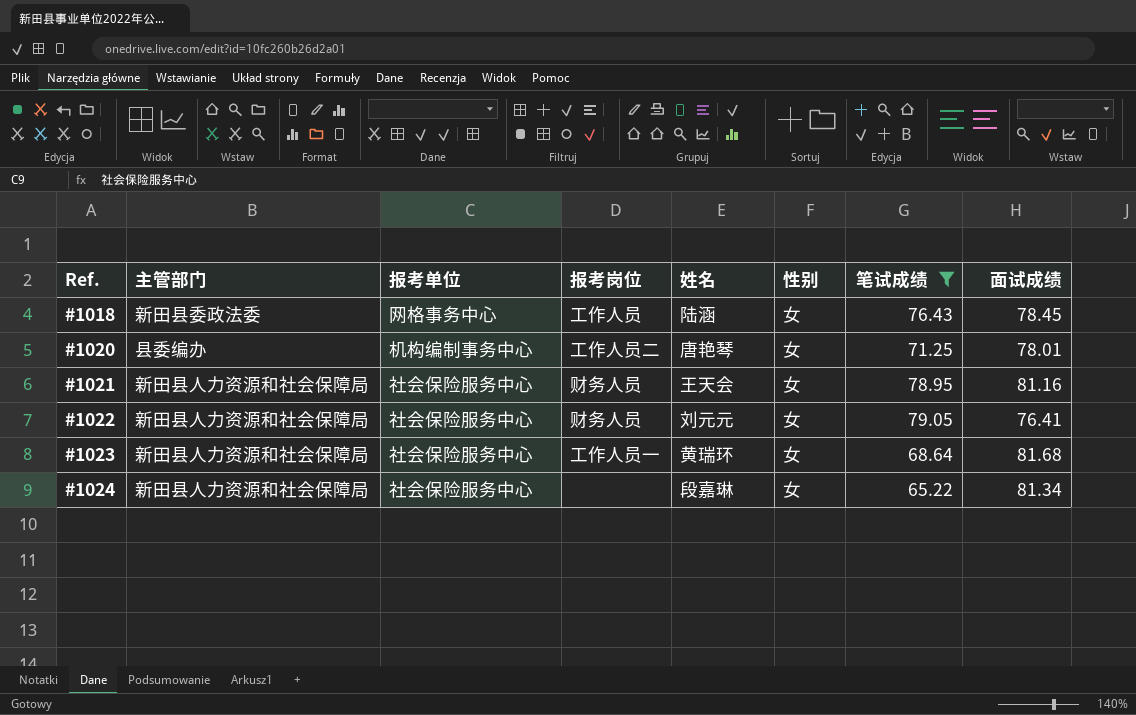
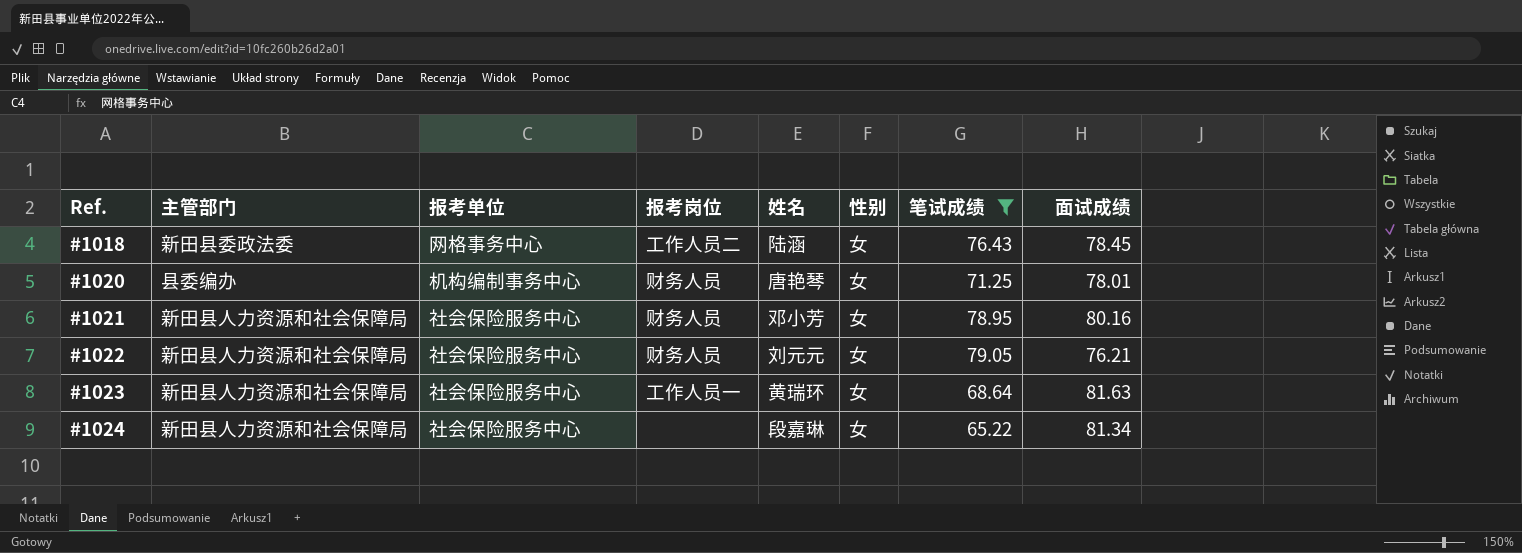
#1018 | 报考岗位: 工作人员 -> 工作人员二
#1020 | 报考岗位: 工作人员二 -> 财务人员
#1021 | 姓名: 王天会 -> 邓小芳
#1021 | 面试成绩: 81.16 -> 80.16
#1022 | 面试成绩: 76.41 -> 76.21
#1023 | 面试成绩: 81.68 -> 81.63

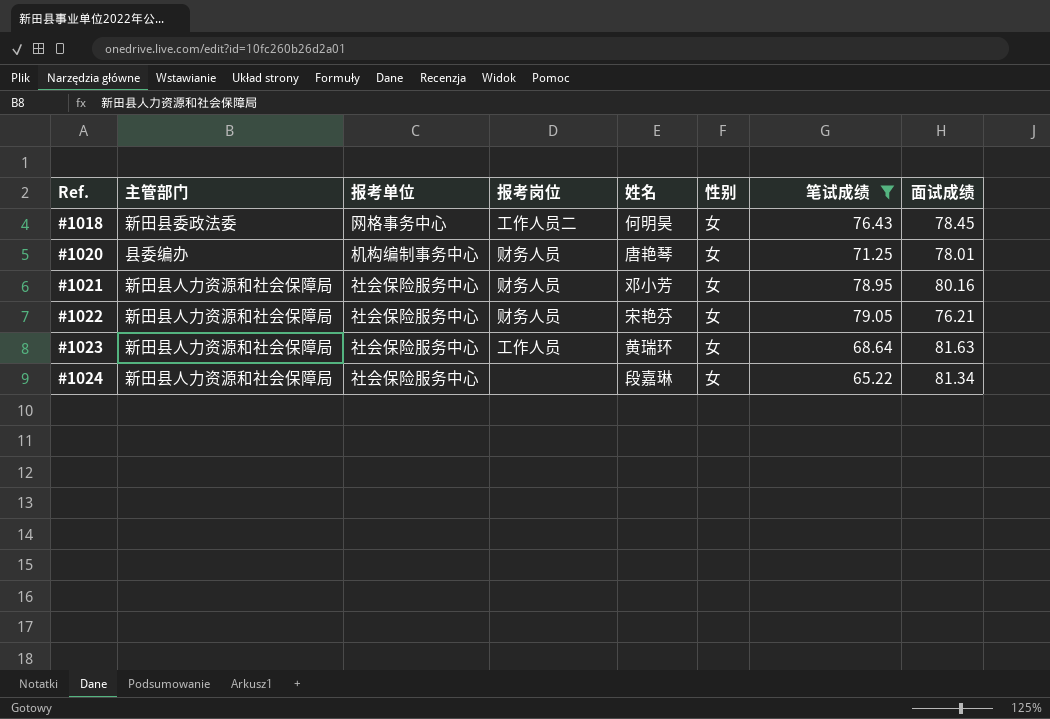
#1018 | 姓名: 陆涵 -> 何明昊
#1022 | 姓名: 刘元元 -> 宋艳芬
#1023 | 报考岗位: 工作人员一 -> 工作人员

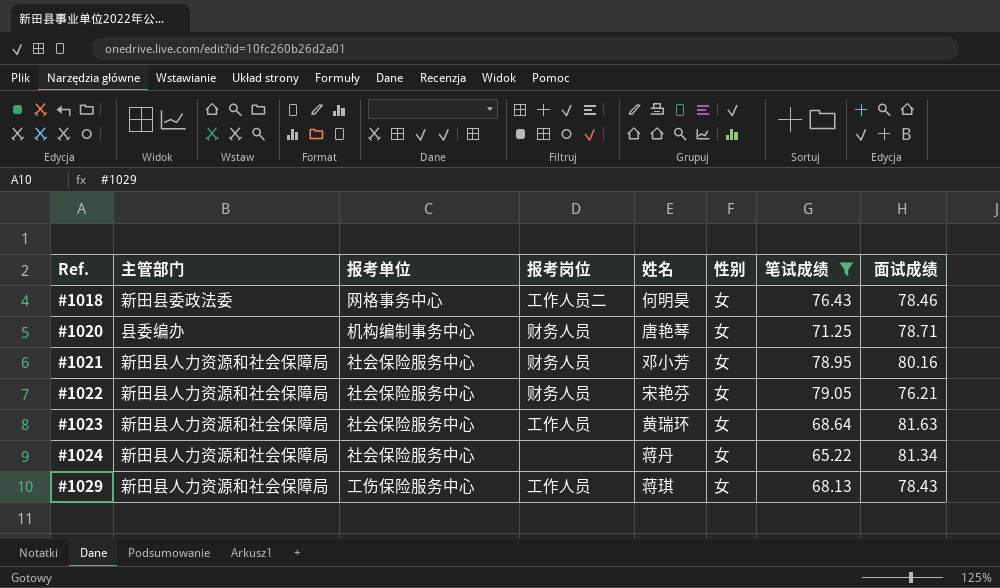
#1018 | 面试成绩: 78.45 -> 78.46
#1020 | 面试成绩: 78.01 -> 78.71
#1024 | 姓名: 段嘉琳 -> 蒋丹
row #1029: none -> 新田县人力资源和社会保障局 | 工伤保险服务中心 | 工作人员 | 蒋琪 | 女 | 68.13 | 78.43

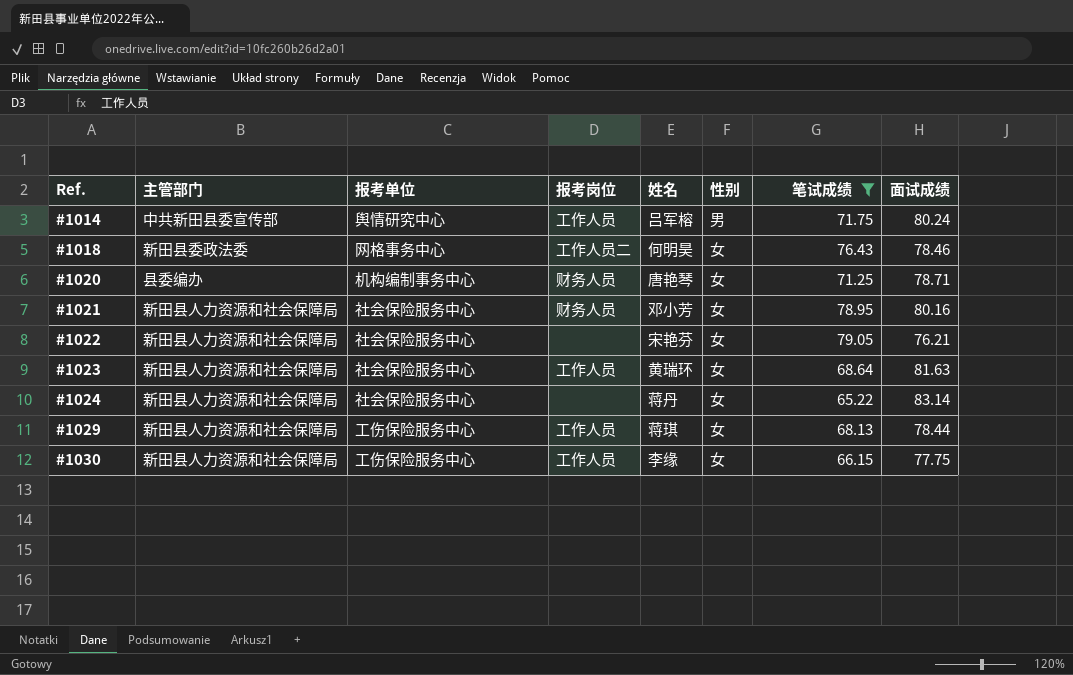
row #1014: none -> 中共新田县委宣传部 | 舆情研究中心 | 工作人员 | 吕军榕 | 男 | 71.75 | 80.24
#1022 | 报考岗位: 财务人员 -> none
#1024 | 面试成绩: 81.34 -> 83.14
#1029 | 面试成绩: 78.43 -> 78.44
row #1030: none -> 新田县人力资源和社会保障局 | 工伤保险服务中心 | 工作人员 | 李缘 | 女 | 66.15 | 77.75

